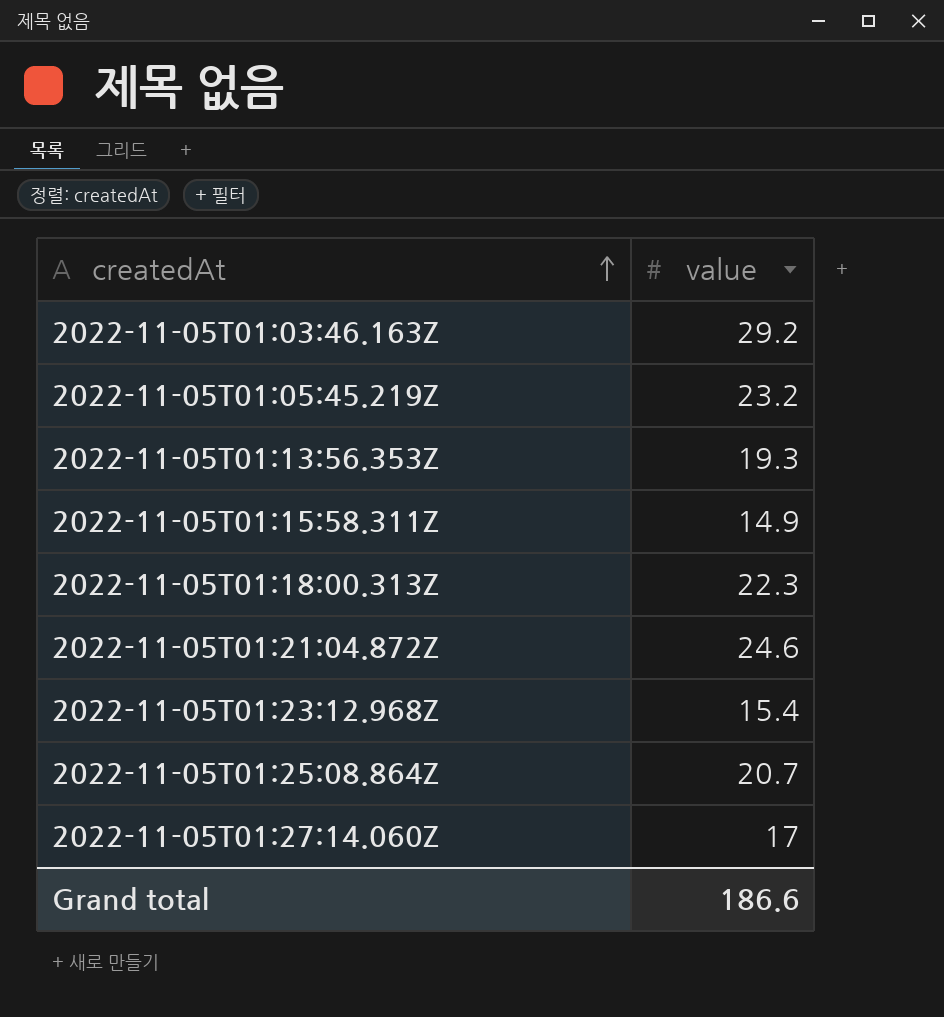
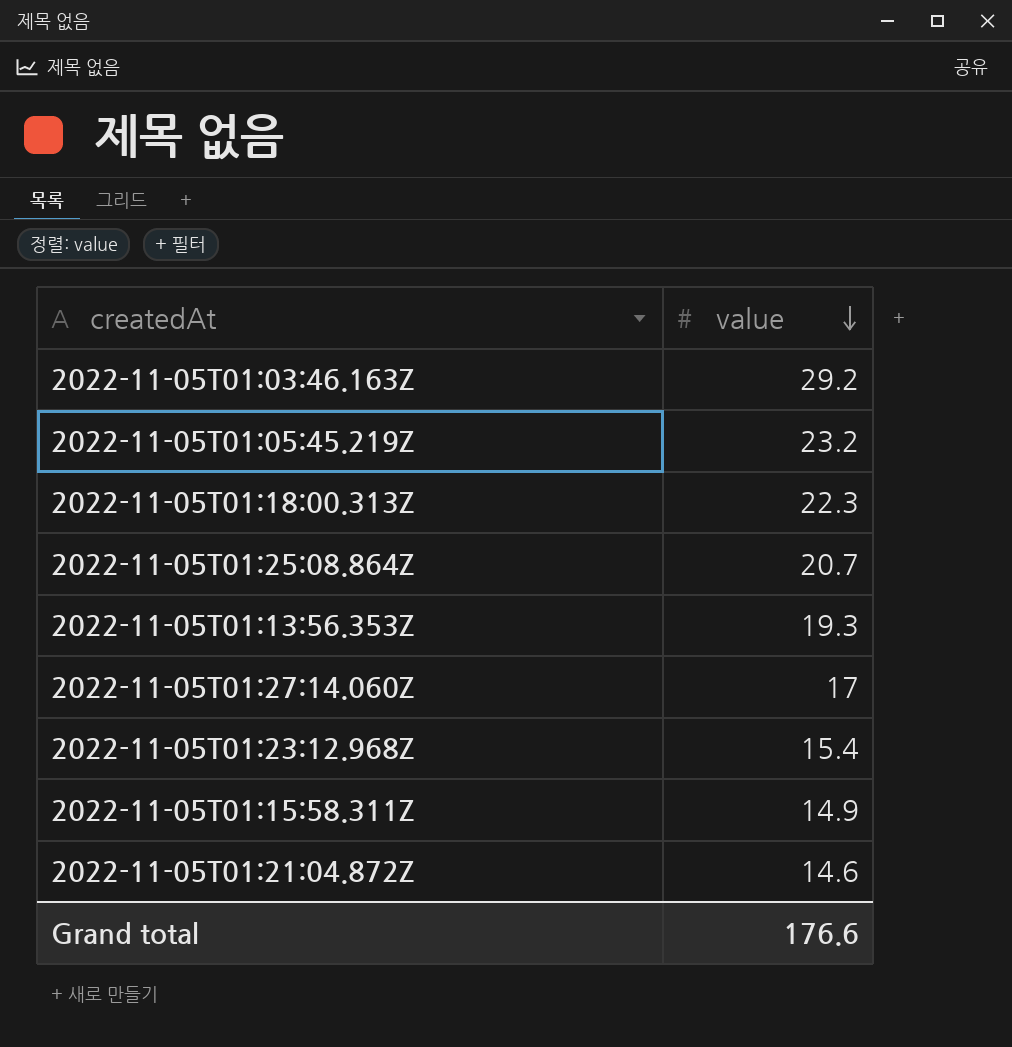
row order: createdAt ascending -> value descending
2022-11-05T01:21:04.872Z | value: 24.6 -> 14.6
Grand total | value: 186.6 -> 176.6

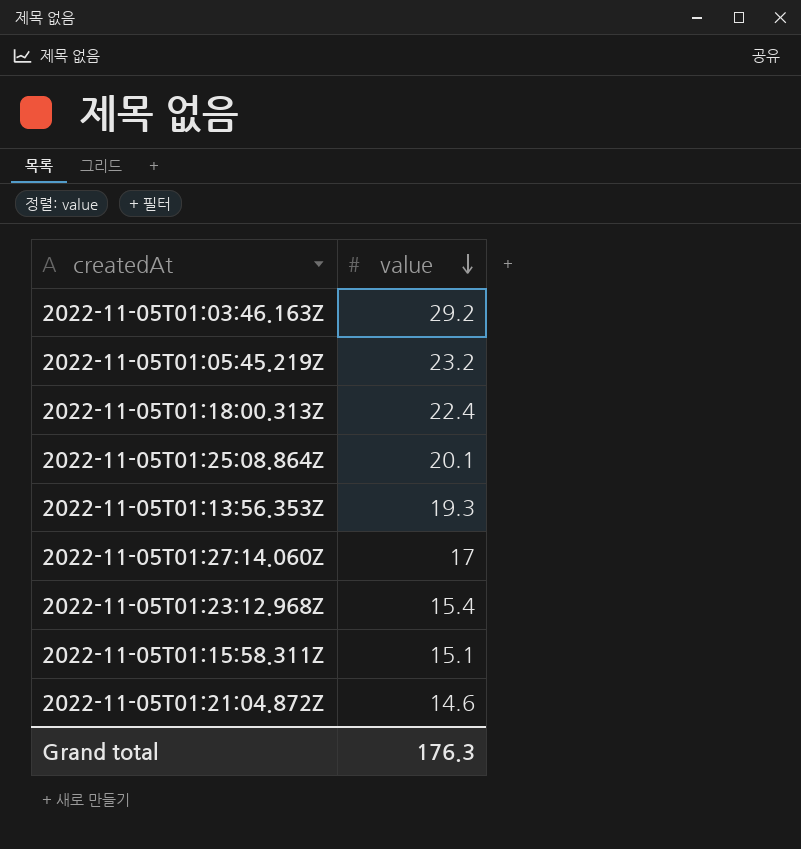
2022-11-05T01:18:00.313Z | value: 22.3 -> 22.4
2022-11-05T01:25:08.864Z | value: 20.7 -> 20.1
2022-11-05T01:15:58.311Z | value: 14.9 -> 15.1
Grand total | value: 176.6 -> 176.3

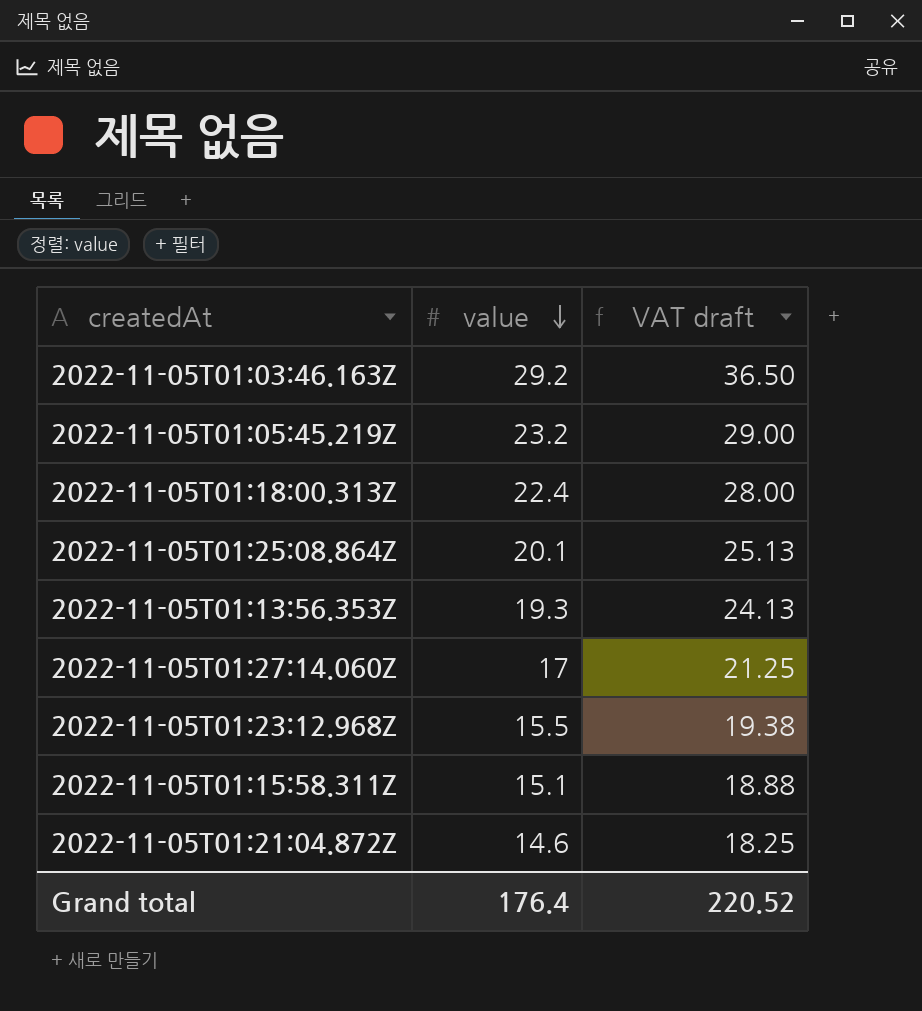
column VAT draft | formula: none -> [value] * 1.25
2022-11-05T01:23:12.968Z | value: 15.4 -> 15.5
Grand total | value: 176.3 -> 176.4

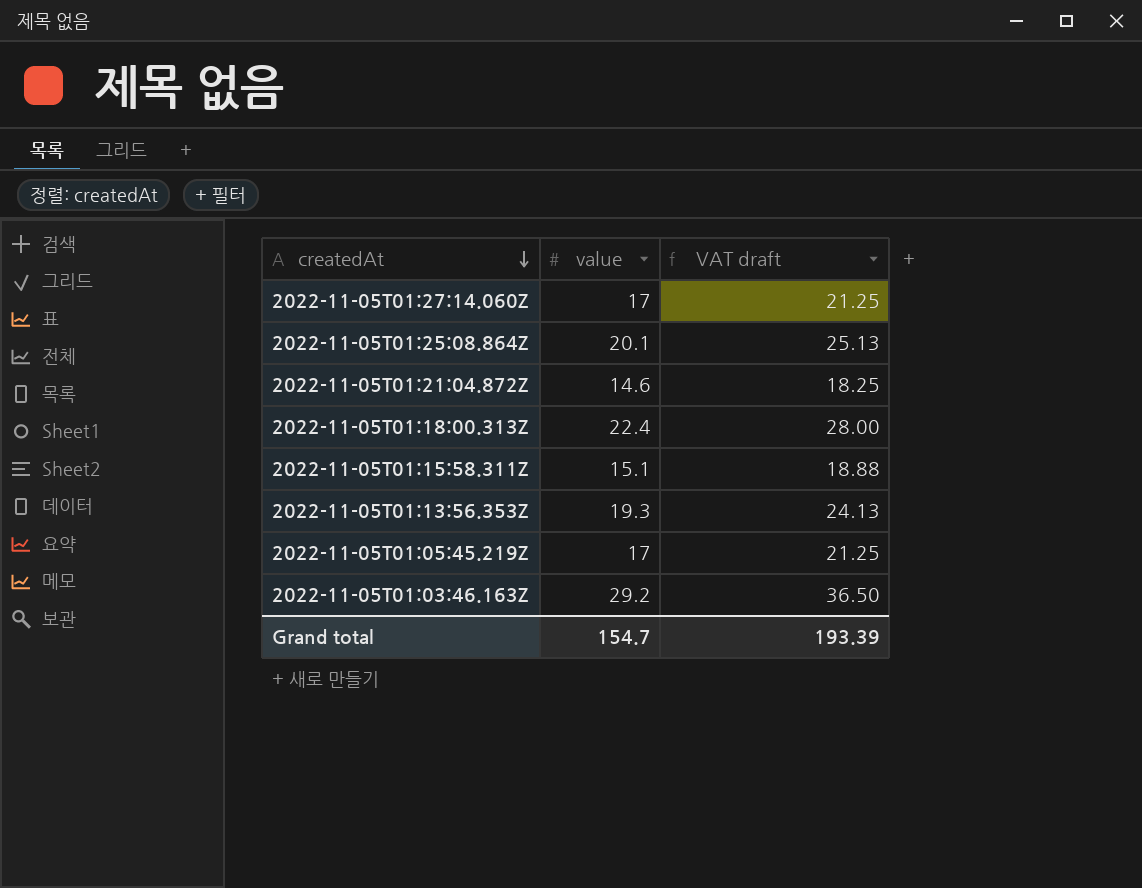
row order: value descending -> createdAt descending
row 2022-11-05T01:23:12.968Z: 15.5 | 19.38 -> none
2022-11-05T01:05:45.219Z | value: 23.2 -> 17
2022-11-05T01:05:45.219Z | VAT draft: 29.00 -> 21.25
Grand total | value: 176.4 -> 154.7
Grand total | VAT draft: 220.52 -> 193.39

